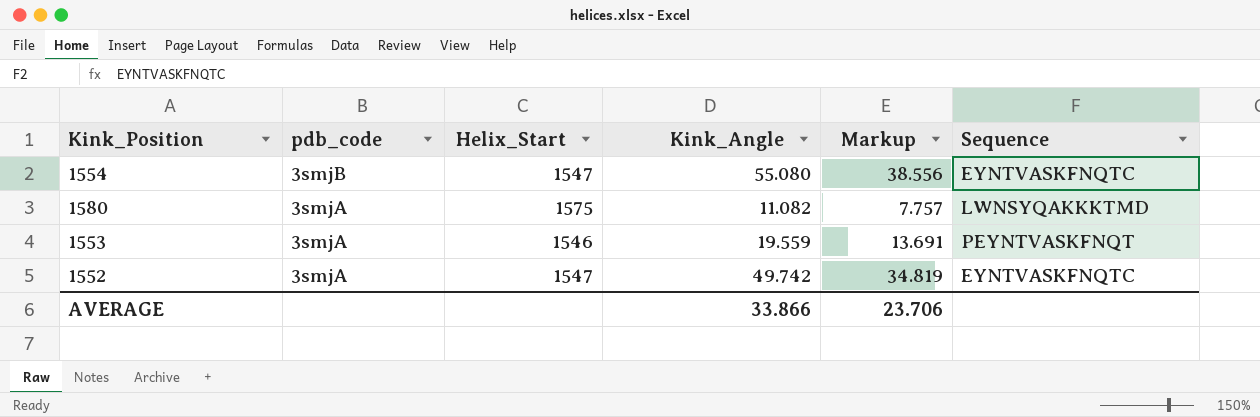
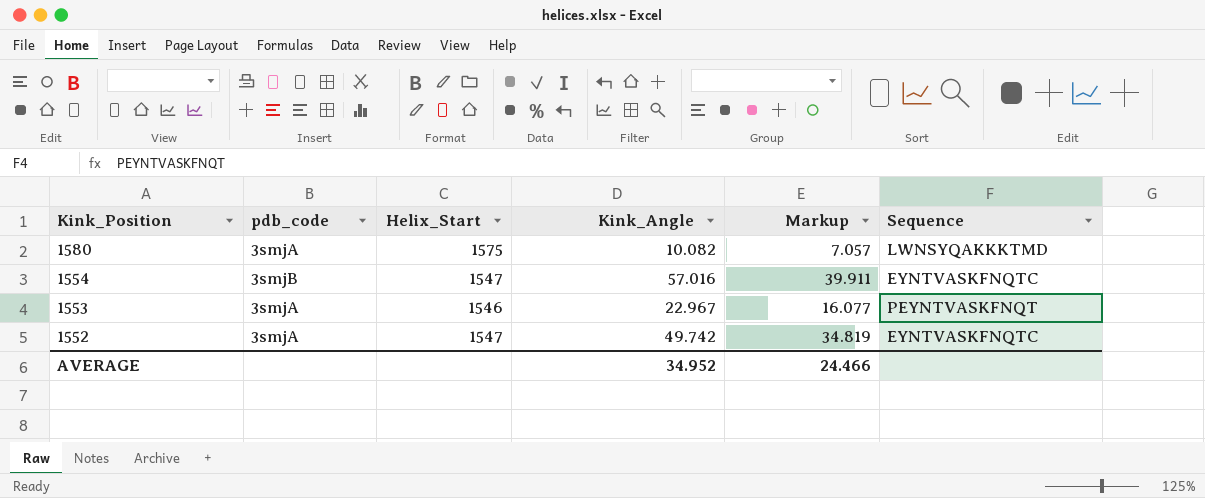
row order: pdb_code descending -> Kink_Position descending
1580 | Kink_Angle: 11.082 -> 10.082
1580 | Markup: 7.757 -> 7.057
1554 | Kink_Angle: 55.080 -> 57.016
1554 | Markup: 38.556 -> 39.911
1553 | Kink_Angle: 19.559 -> 22.967
1553 | Markup: 13.691 -> 16.077
AVERAGE | Kink_Angle: 33.866 -> 34.952
AVERAGE | Markup: 23.706 -> 24.466

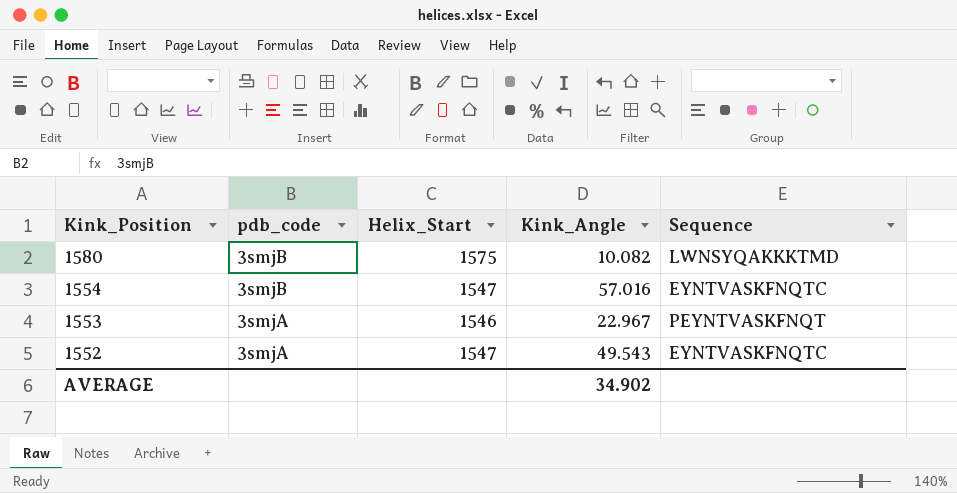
column Markup | formula: [Kink_Angle] * 0.7 -> none
1580 | pdb_code: 3smjA -> 3smjB
1552 | Kink_Angle: 49.742 -> 49.543
AVERAGE | Kink_Angle: 34.952 -> 34.902

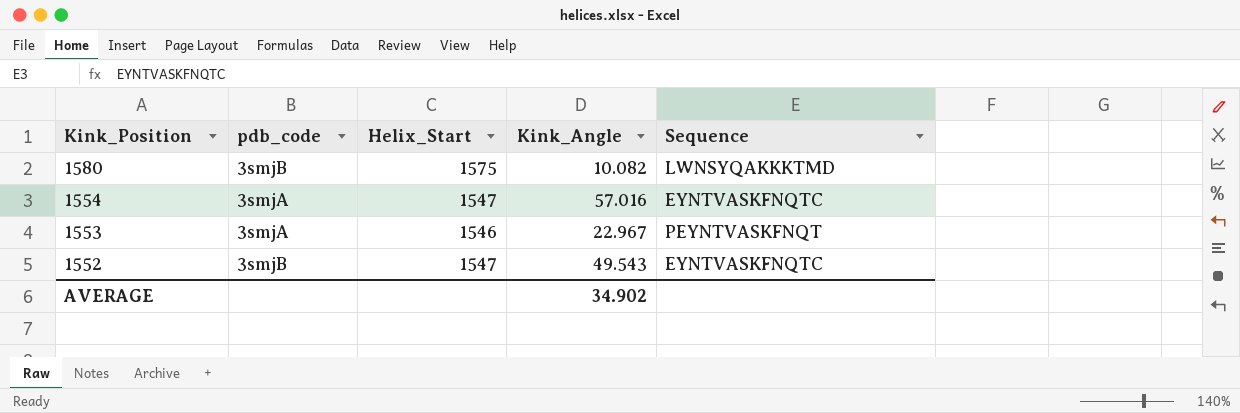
1554 | pdb_code: 3smjB -> 3smjA
1552 | pdb_code: 3smjA -> 3smjB

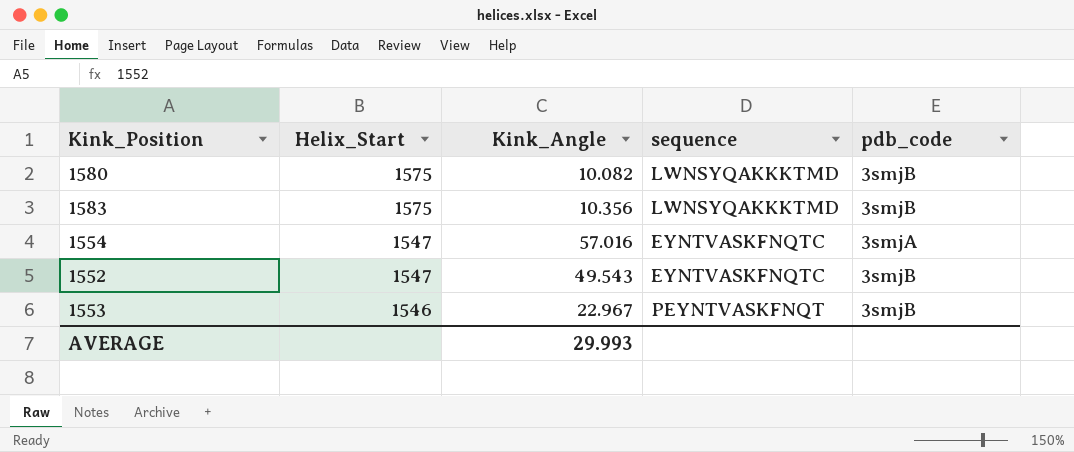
row order: Kink_Position descending -> Helix_Start descending
column name: Sequence -> sequence
column pdb_code | position: 2 -> 5
row 1583: none -> 1575 | 10.356 | LWNSYQAKKKTMD | 3smjB
1553 | pdb_code: 3smjA -> 3smjB
AVERAGE | Kink_Angle: 34.902 -> 29.993

